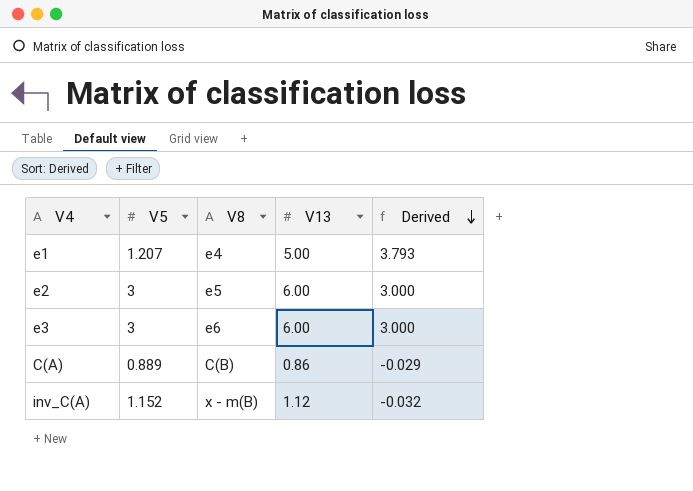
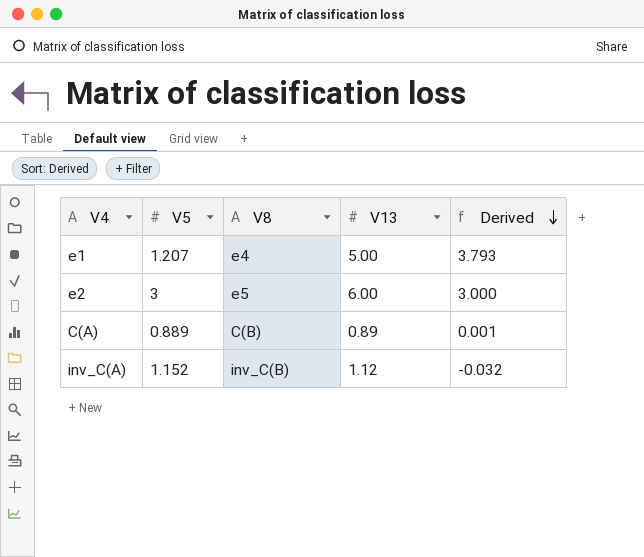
row e3: 3 | e6 | 6.00 | 3.000 -> none
C(A) | V13: 0.86 -> 0.89
C(A) | Derived: -0.029 -> 0.001
inv_C(A) | V8: x - m(B) -> inv_C(B)

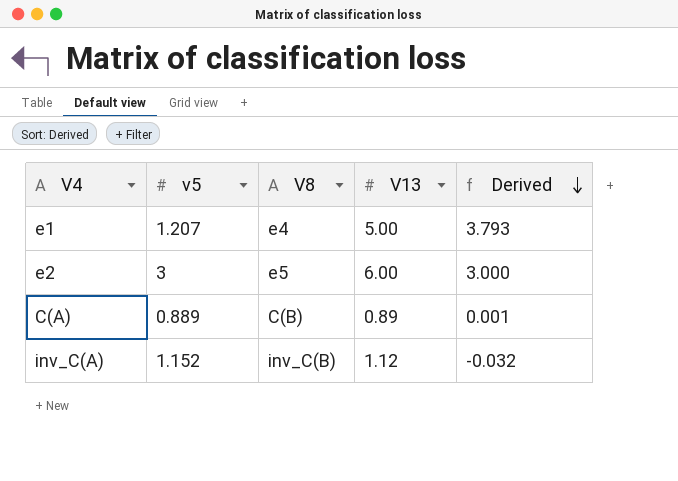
column name: V5 -> v5

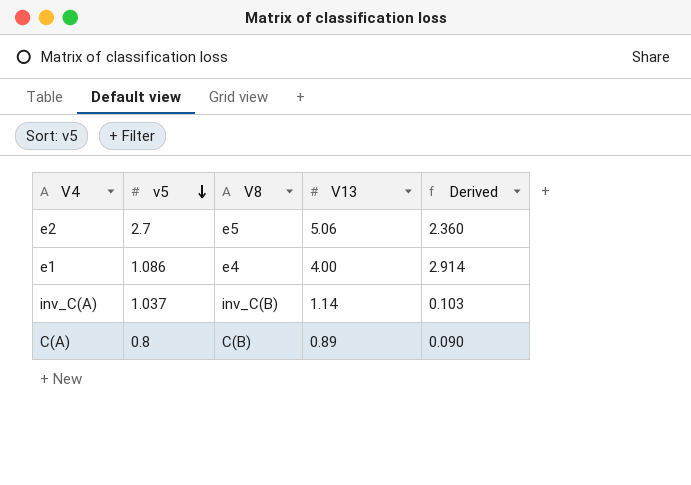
row order: Derived descending -> v5 descending
e2 | v5: 3 -> 2.7
e2 | V13: 6.00 -> 5.06
e2 | Derived: 3.000 -> 2.360
e1 | v5: 1.207 -> 1.086
e1 | V13: 5.00 -> 4.00
e1 | Derived: 3.793 -> 2.914
inv_C(A) | v5: 1.152 -> 1.037
inv_C(A) | V13: 1.12 -> 1.14
inv_C(A) | Derived: -0.032 -> 0.103
C(A) | v5: 0.889 -> 0.8
C(A) | Derived: 0.001 -> 0.090

